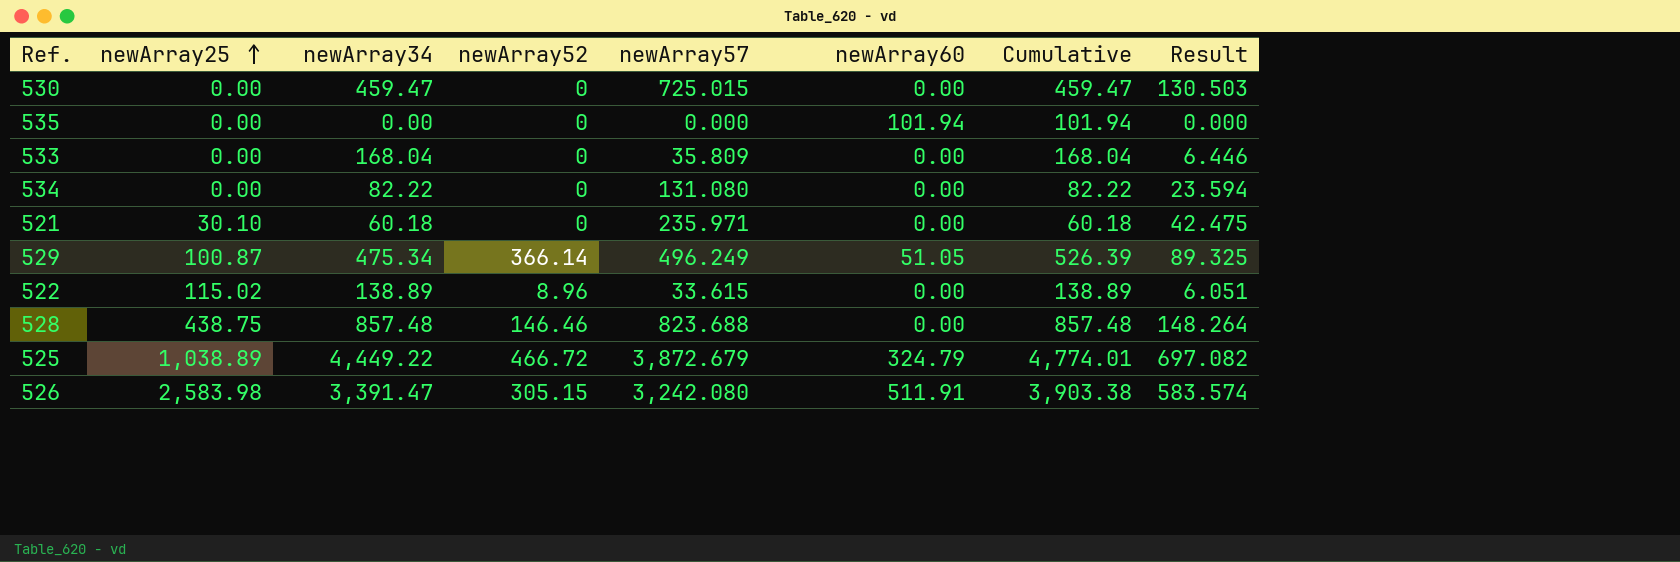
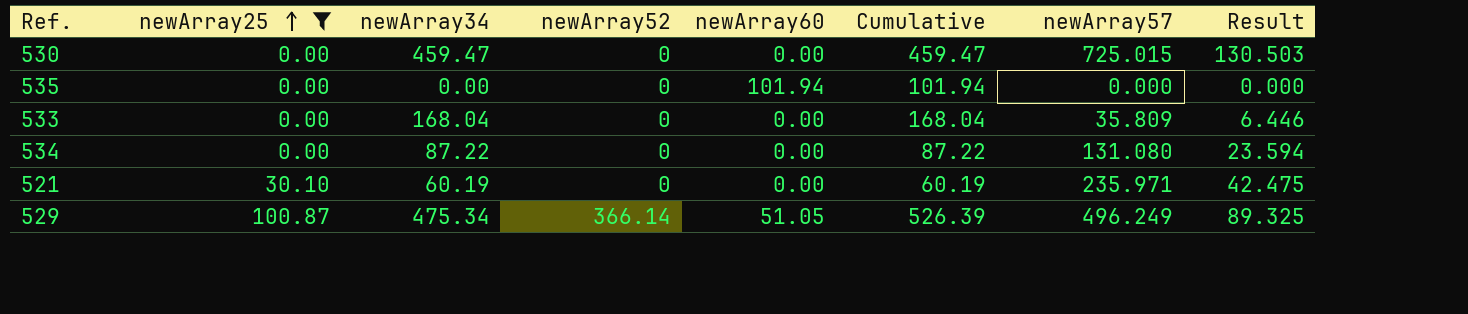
filter: none -> newArray25 <= 100.87
column newArray57 | position: 5 -> 7
534 | newArray34: 82.22 -> 87.22
534 | Cumulative: 82.22 -> 87.22
521 | newArray34: 60.18 -> 60.19
521 | Cumulative: 60.18 -> 60.19

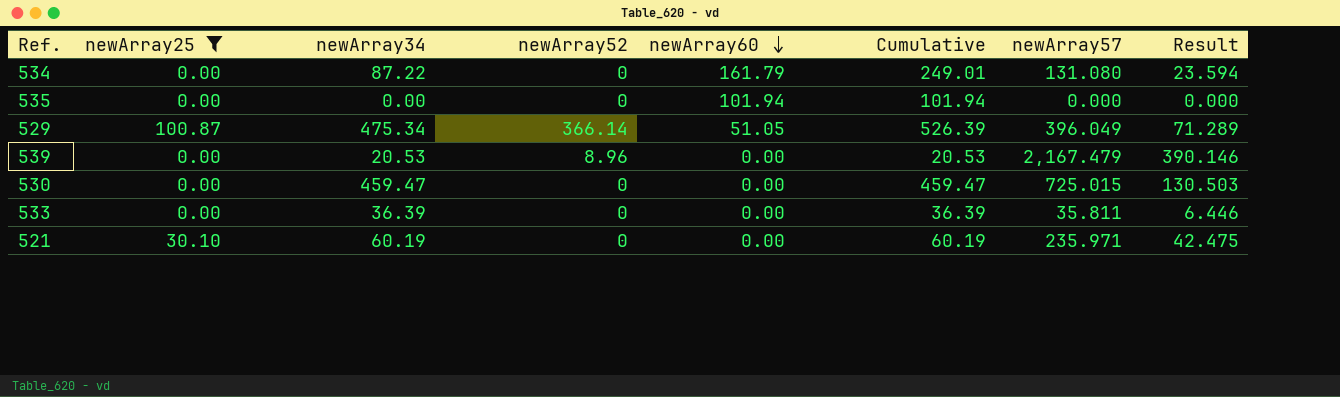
row order: newArray25 ascending -> newArray60 descending
534 | newArray60: 0.00 -> 161.79
534 | Cumulative: 87.22 -> 249.01
529 | newArray57: 496.249 -> 396.049
529 | Result: 89.325 -> 71.289
row 539: none -> 0.00 | 20.53 | 8.96 | 0.00 | 20.53 | 2,167.479 | 390.146
533 | newArray34: 168.04 -> 36.39
533 | Cumulative: 168.04 -> 36.39
533 | newArray57: 35.809 -> 35.811

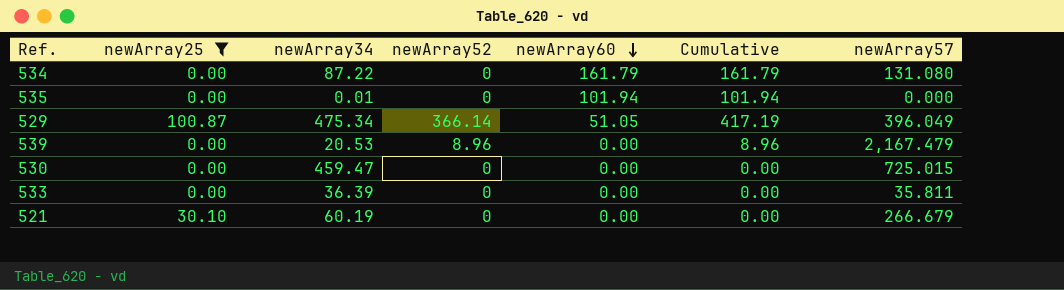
column Result | formula: [newArray57] * 0.18 -> none
column Cumulative | formula: [newArray34] + [newArray60] -> [newArray52] + [newArray60]
535 | newArray34: 0.00 -> 0.01
521 | newArray57: 235.971 -> 266.679

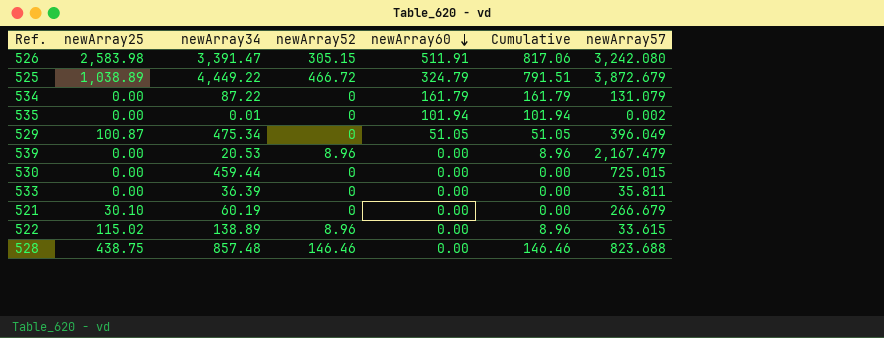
filter: newArray25 <= 100.87 -> none
534 | newArray57: 131.080 -> 131.079
535 | newArray57: 0.000 -> 0.002
529 | newArray52: 366.14 -> 0
529 | Cumulative: 417.19 -> 51.05
530 | newArray34: 459.47 -> 459.44

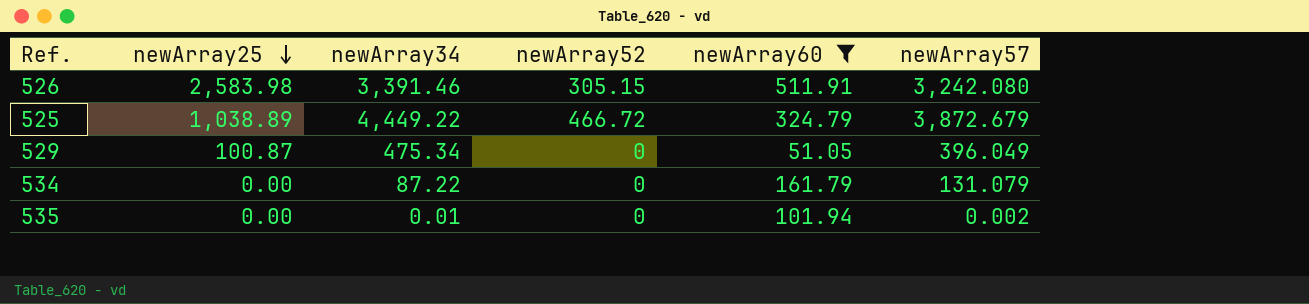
filter: none -> newArray60 != 0.00
row order: newArray60 descending -> newArray25 descending
column Cumulative | formula: [newArray52] + [newArray60] -> none
526 | newArray34: 3,391.47 -> 3,391.46

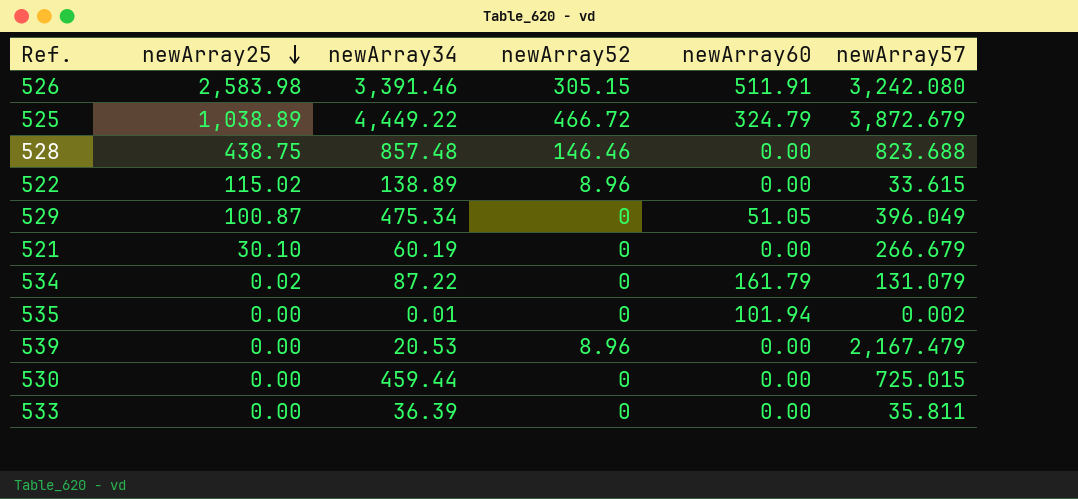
filter: newArray60 != 0.00 -> none
534 | newArray25: 0.00 -> 0.02

